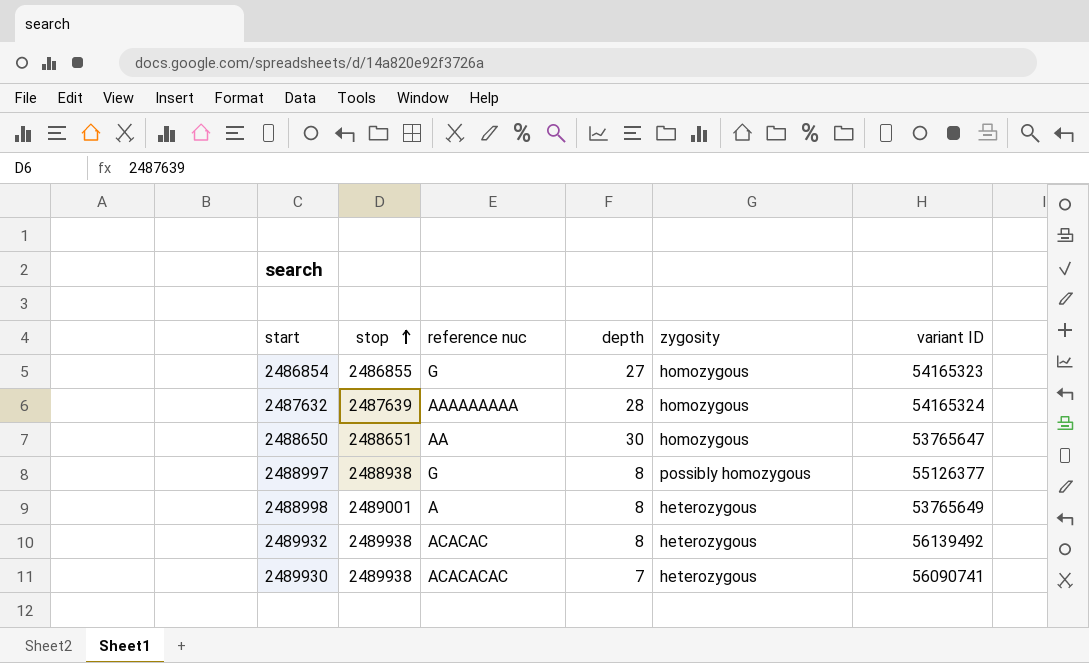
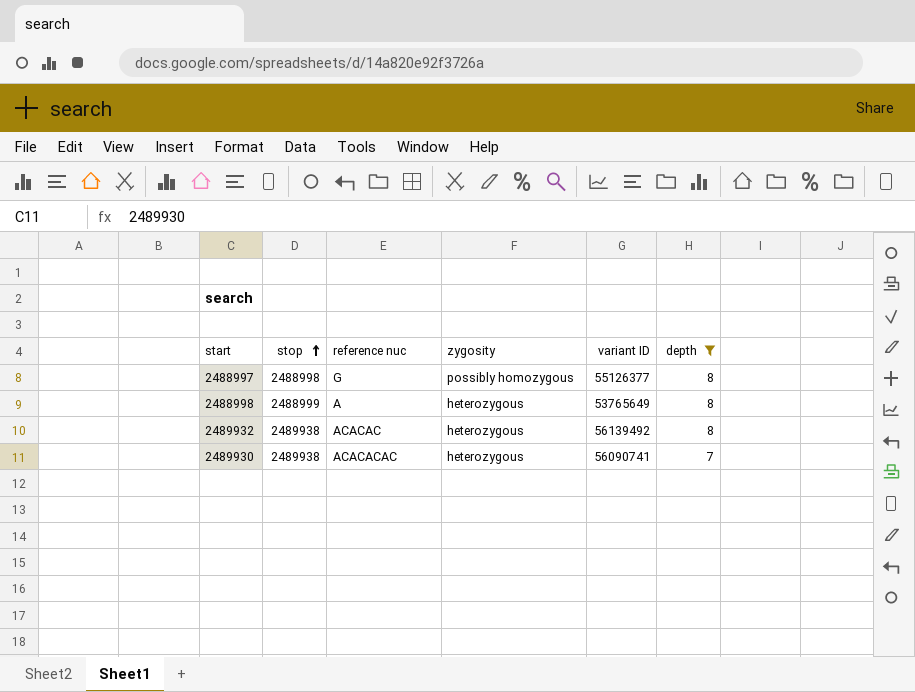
filter: none -> depth <= 8
column depth | position: 4 -> 6
2488997 | stop: 2488938 -> 2488998
2488998 | stop: 2489001 -> 2488999

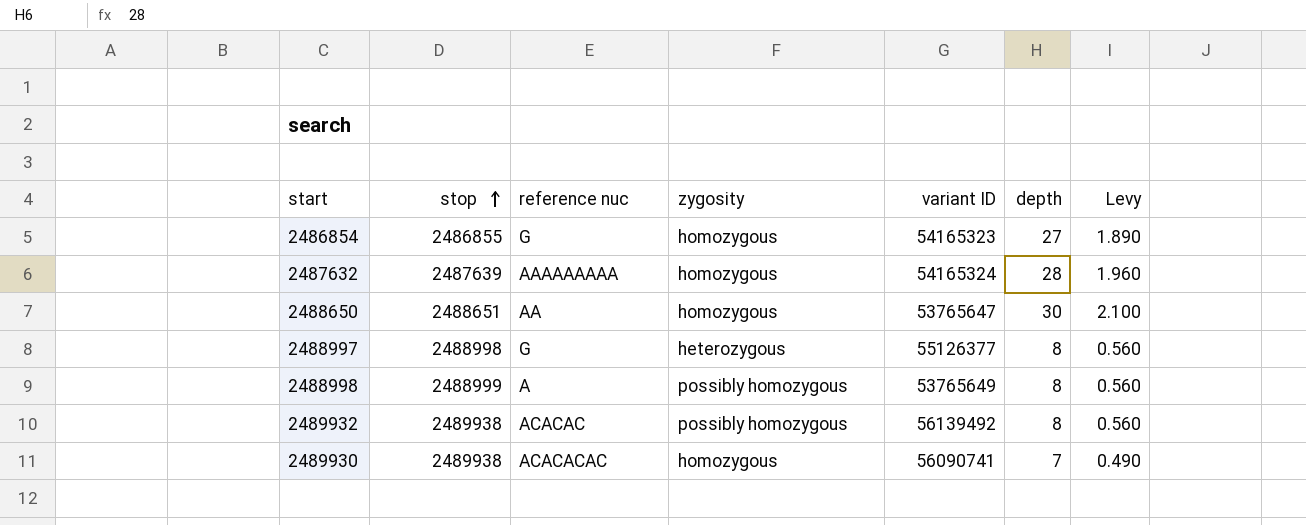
filter: depth <= 8 -> none
column Levy | formula: none -> [depth] * 0.07
2488997 | zygosity: possibly homozygous -> heterozygous
2488998 | zygosity: heterozygous -> possibly homozygous
2489932 | zygosity: heterozygous -> possibly homozygous
2489930 | zygosity: heterozygous -> homozygous

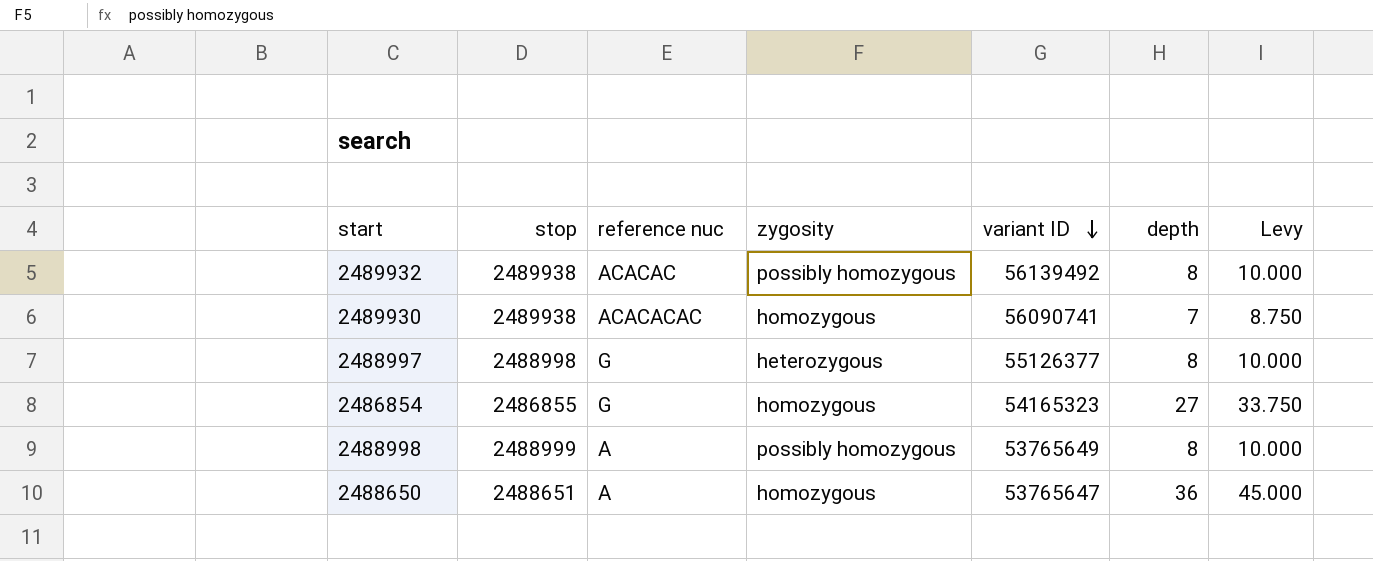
row order: stop ascending -> variant ID descending
column Levy | formula: [depth] * 0.07 -> [depth] * 1.25
row 2487632: 2487639 | AAAAAAAAA | homozygous | 54165324 | 28 | 1.960 -> none
2488650 | reference nuc: AA -> A
2488650 | depth: 30 -> 36

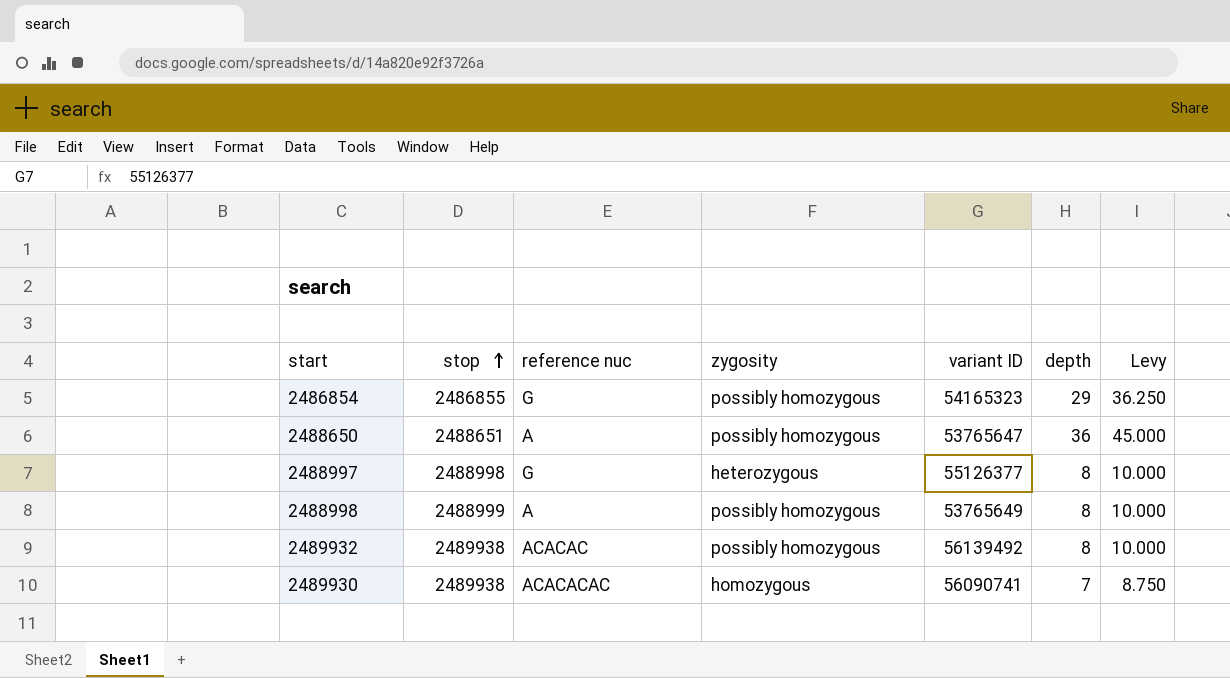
row order: variant ID descending -> stop ascending
2486854 | zygosity: homozygous -> possibly homozygous
2486854 | depth: 27 -> 29
2486854 | Levy: 33.750 -> 36.250
2488650 | zygosity: homozygous -> possibly homozygous

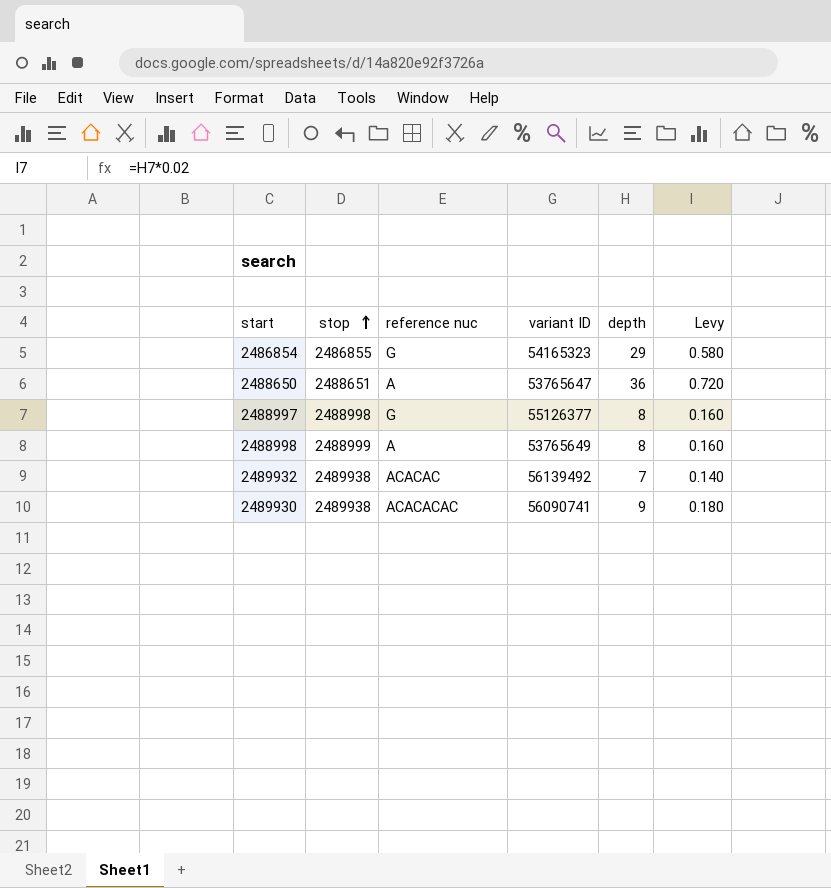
column zygosity | position: 4 -> none
column Levy | formula: [depth] * 1.25 -> [depth] * 0.02
2489932 | depth: 8 -> 7
2489930 | depth: 7 -> 9

